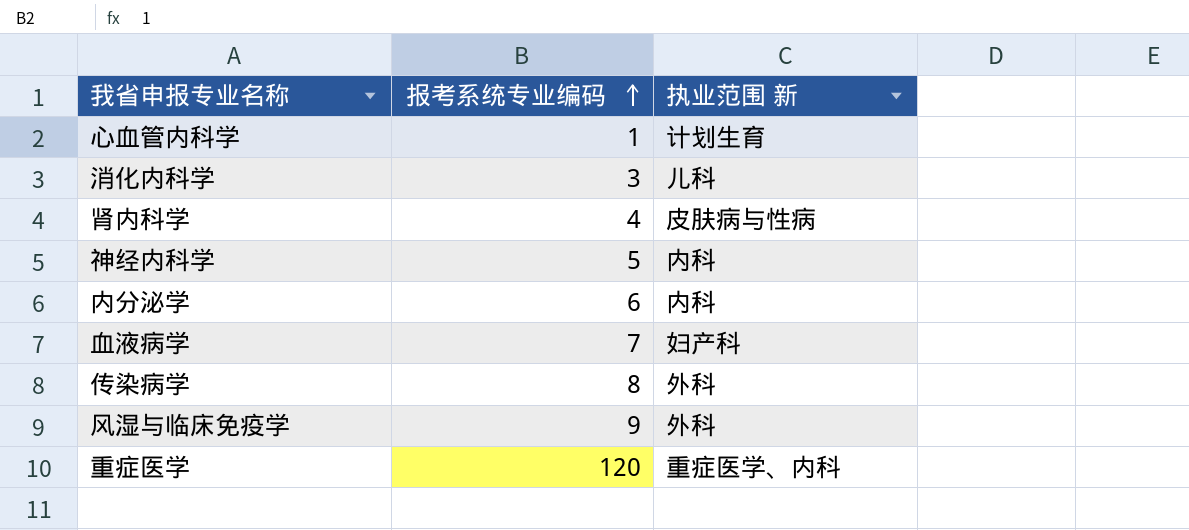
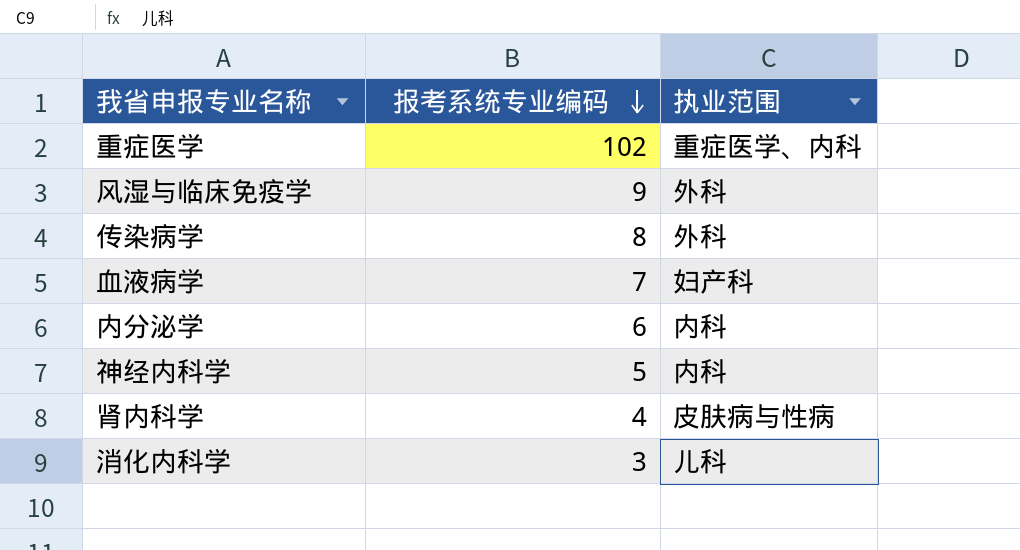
row order: 报考系统专业编码 ascending -> 报考系统专业编码 descending
column name: 执业范围 新 -> 执业范围
row 心血管内科学: 1 | 计划生育 -> none
重症医学 | 报考系统专业编码: 120 -> 102

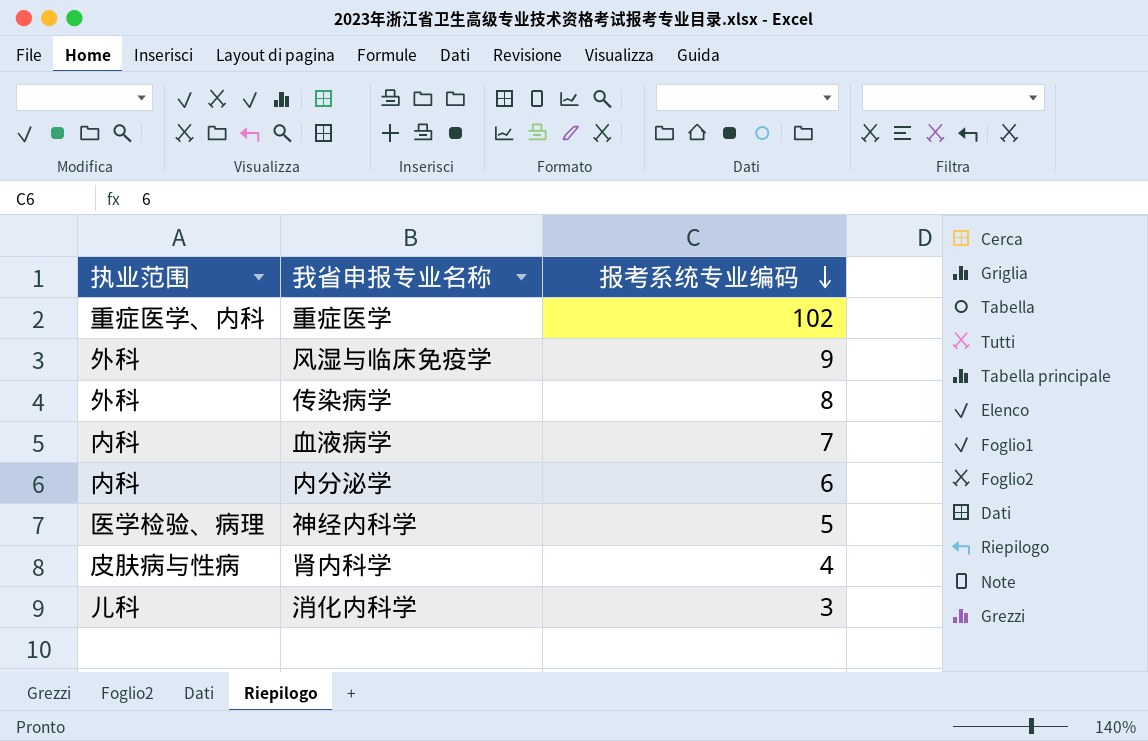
column 执业范围 | position: 3 -> 1
血液病学 | 执业范围: 妇产科 -> 内科
神经内科学 | 执业范围: 内科 -> 医学检验、病理

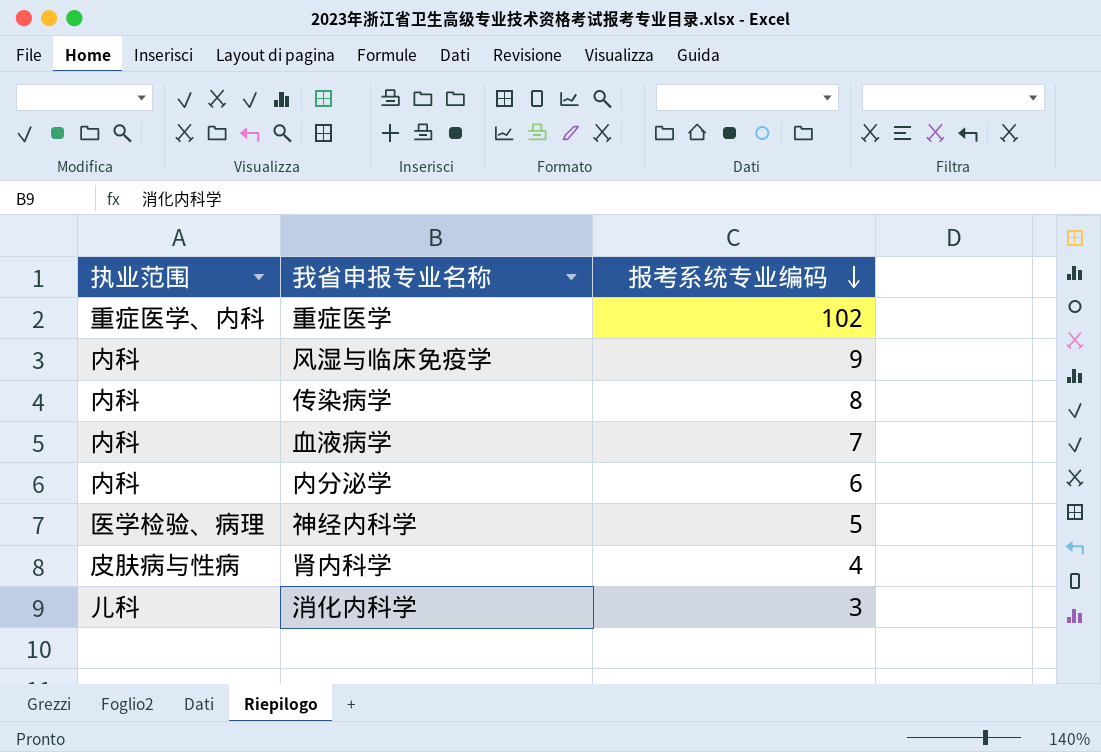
风湿与临床免疫学 | 执业范围: 外科 -> 内科
传染病学 | 执业范围: 外科 -> 内科

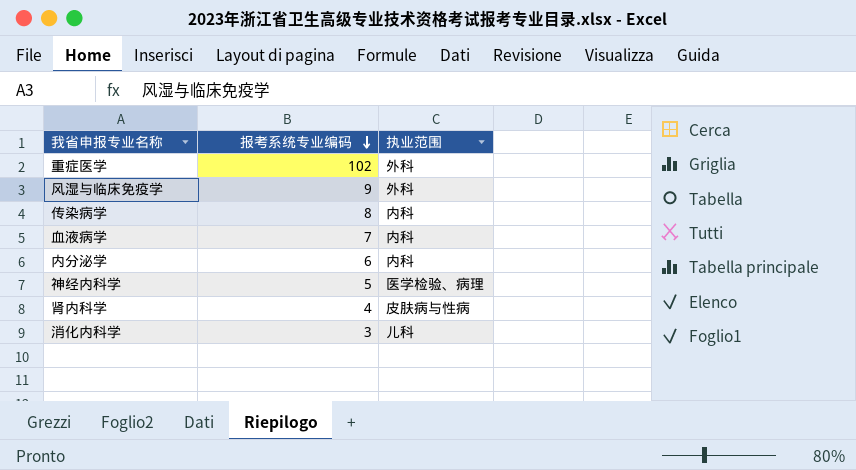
column 执业范围 | position: 1 -> 3
重症医学 | 执业范围: 重症医学、内科 -> 外科
风湿与临床免疫学 | 执业范围: 内科 -> 外科

